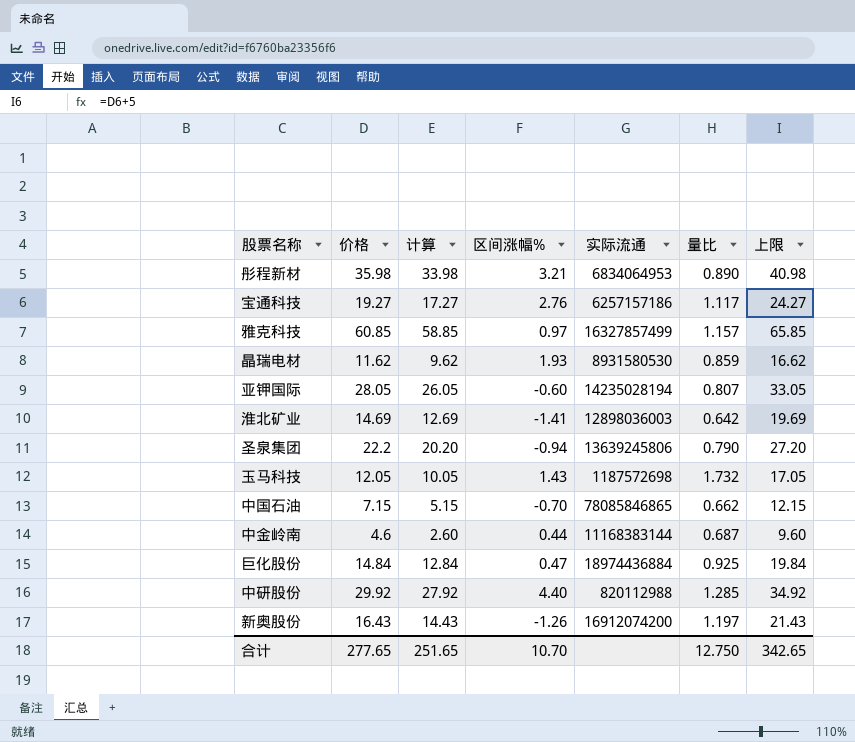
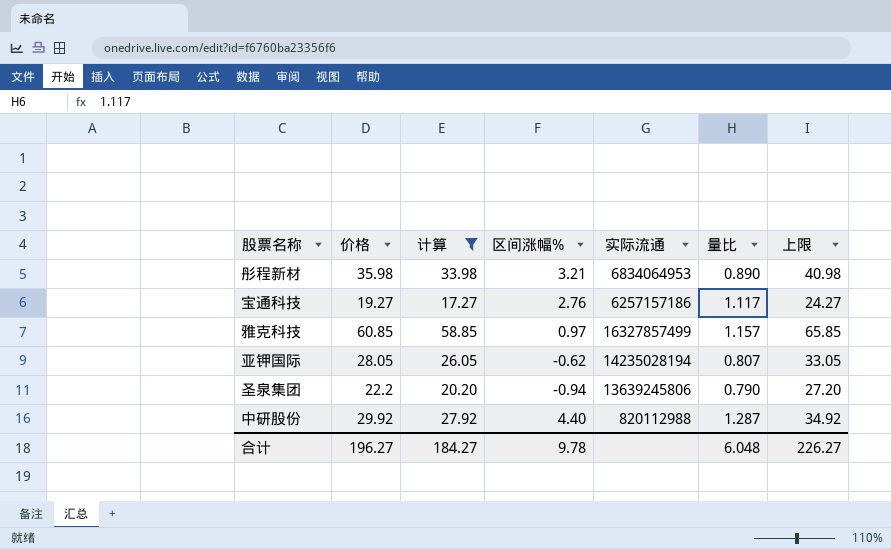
filter: none -> 计算 >= 17.27
亚钾国际 | 区间涨幅%: -0.60 -> -0.62
中研股份 | 量比: 1.285 -> 1.287
合计 | 价格: 277.65 -> 196.27
合计 | 计算: 251.65 -> 184.27
合计 | 区间涨幅%: 10.70 -> 9.78
合计 | 量比: 12.750 -> 6.048
合计 | 上限: 342.65 -> 226.27

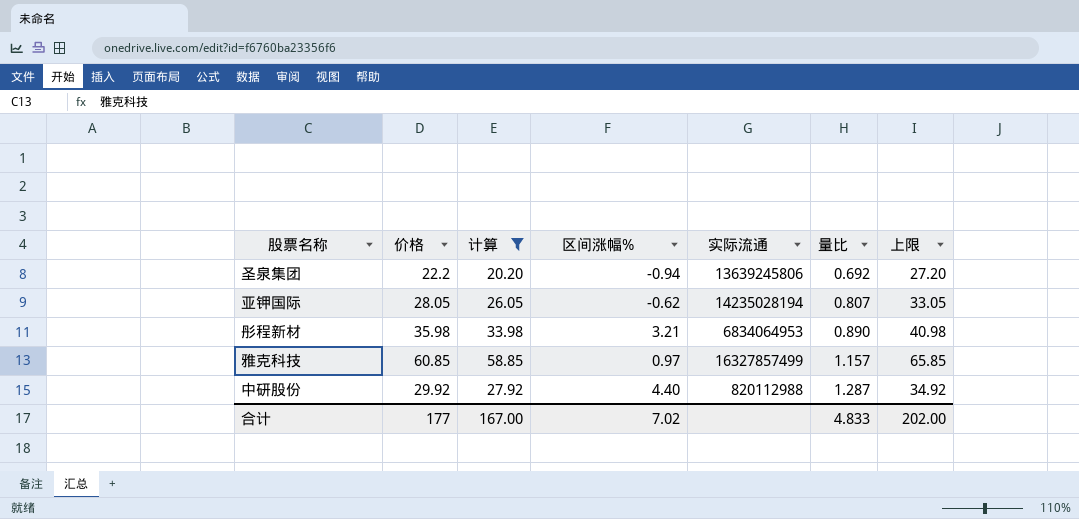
row order: none -> 量比 ascending
row 宝通科技: 19.27 | 17.27 | 2.76 | 6257157186 | 1.117 | 24.27 -> none
圣泉集团 | 量比: 0.790 -> 0.692
合计 | 价格: 196.27 -> 177
合计 | 计算: 184.27 -> 167.00
合计 | 区间涨幅%: 9.78 -> 7.02
合计 | 量比: 6.048 -> 4.833
合计 | 上限: 226.27 -> 202.00

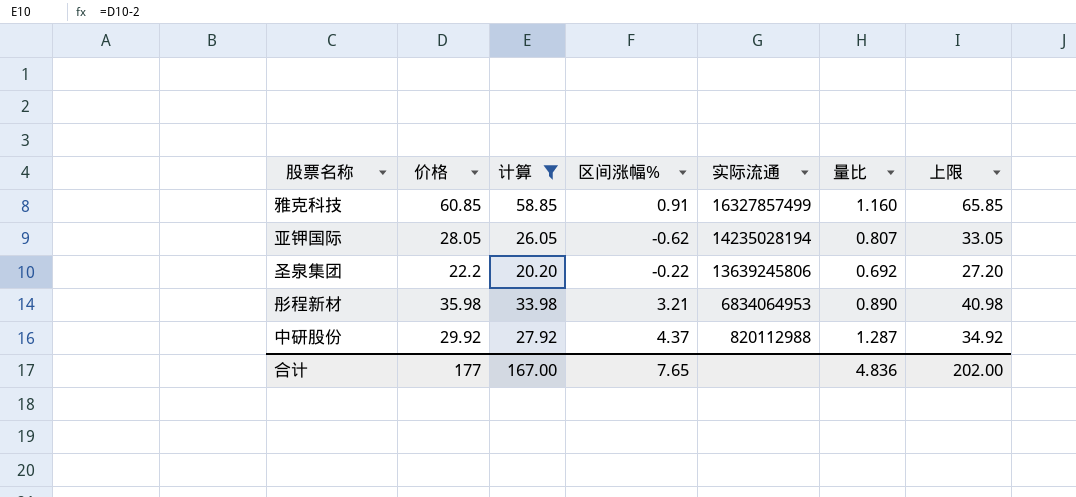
row order: 量比 ascending -> 实际流通 descending
雅克科技 | 区间涨幅%: 0.97 -> 0.91
雅克科技 | 量比: 1.157 -> 1.160
圣泉集团 | 区间涨幅%: -0.94 -> -0.22
中研股份 | 区间涨幅%: 4.40 -> 4.37
合计 | 区间涨幅%: 7.02 -> 7.65
合计 | 量比: 4.833 -> 4.836

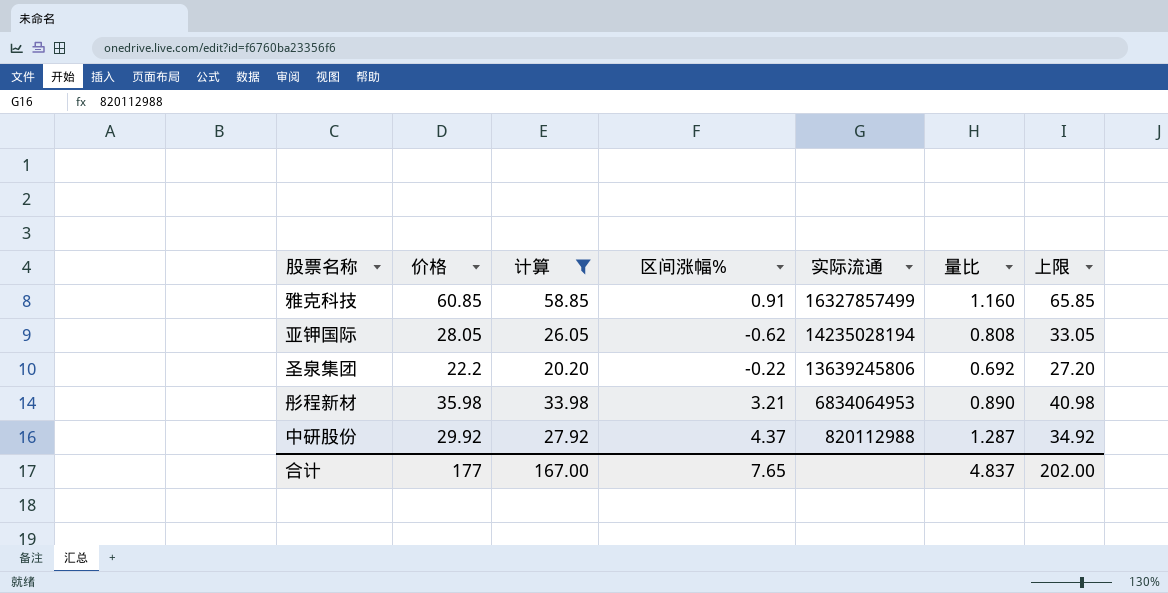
亚钾国际 | 量比: 0.807 -> 0.808
合计 | 量比: 4.836 -> 4.837

